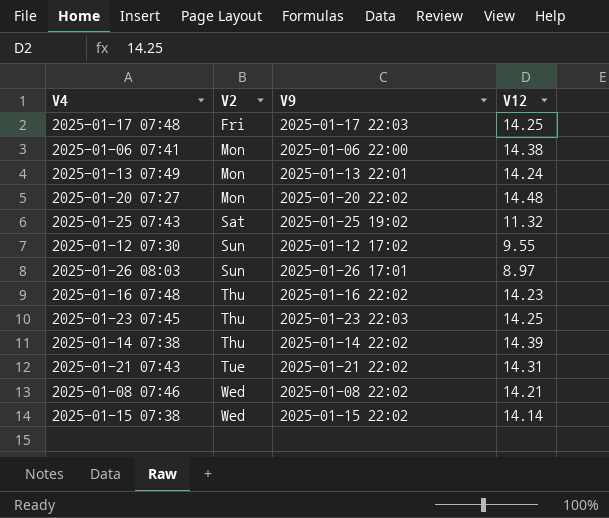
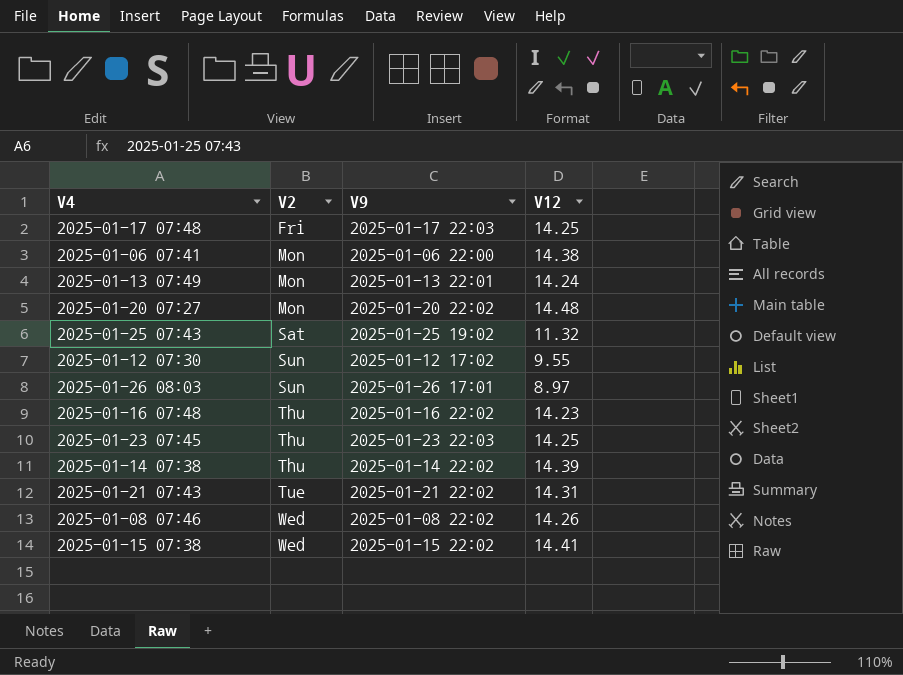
2025-01-08 07:46 | V12: 14.21 -> 14.26
2025-01-15 07:38 | V12: 14.14 -> 14.41

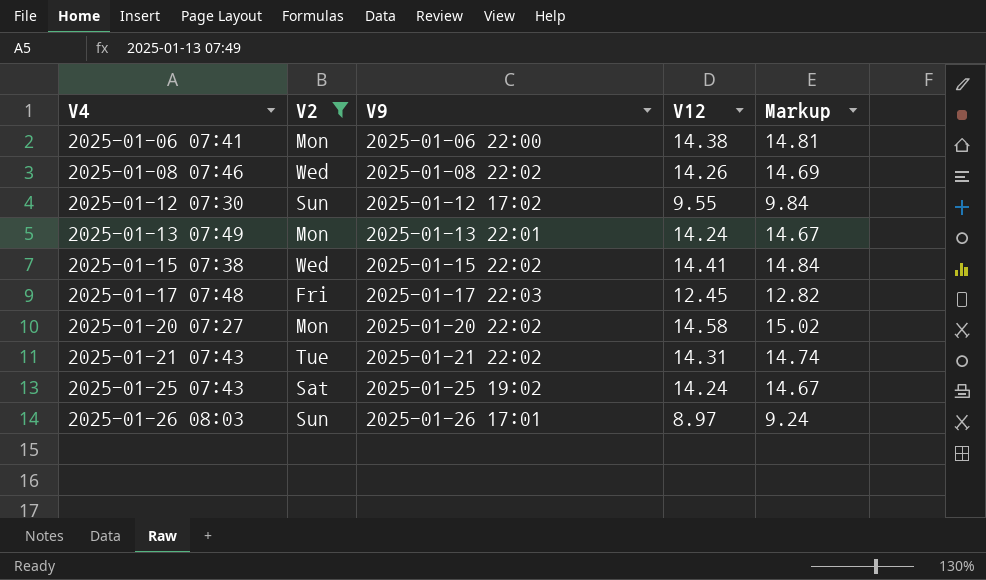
filter: none -> V2 != Thu
row order: V2 ascending -> V4 ascending
column Markup | formula: none -> [V12] * 1.03
2025-01-17 07:48 | V12: 14.25 -> 12.45
2025-01-20 07:27 | V12: 14.48 -> 14.58
2025-01-25 07:43 | V12: 11.32 -> 14.24

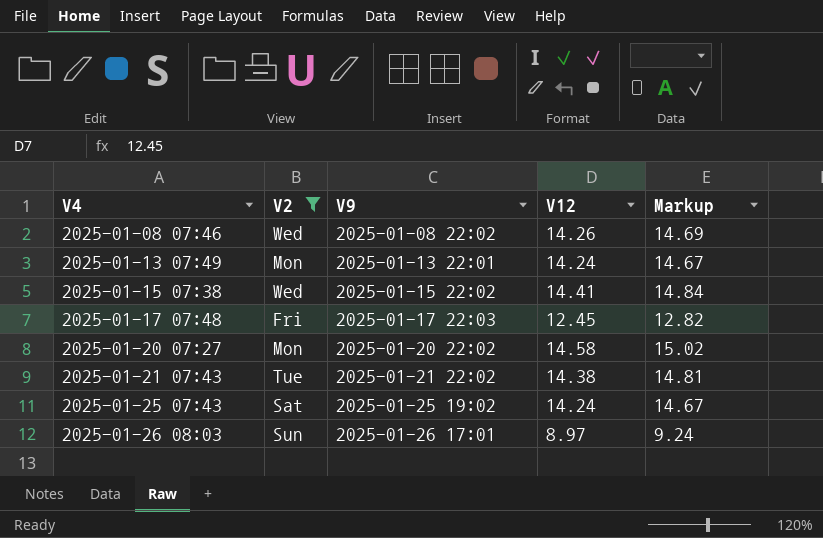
row 2025-01-06 07:41: Mon | 2025-01-06 22:00 | 14.38 | 14.81 -> none
row 2025-01-12 07:30: Sun | 2025-01-12 17:02 | 9.55 | 9.84 -> none
2025-01-21 07:43 | V12: 14.31 -> 14.38
2025-01-21 07:43 | Markup: 14.74 -> 14.81

